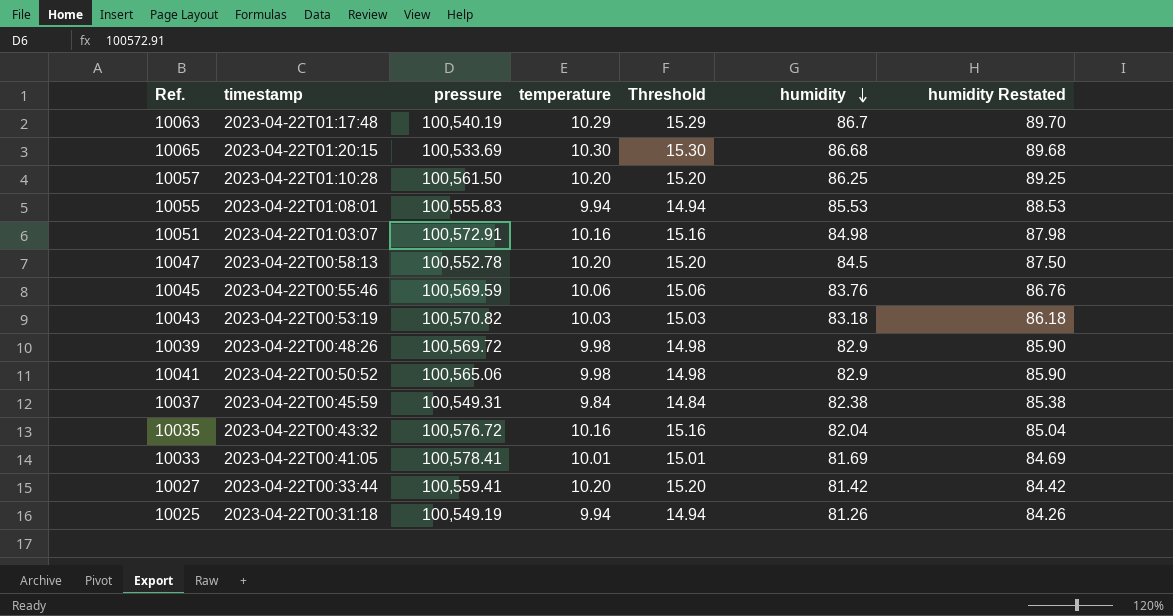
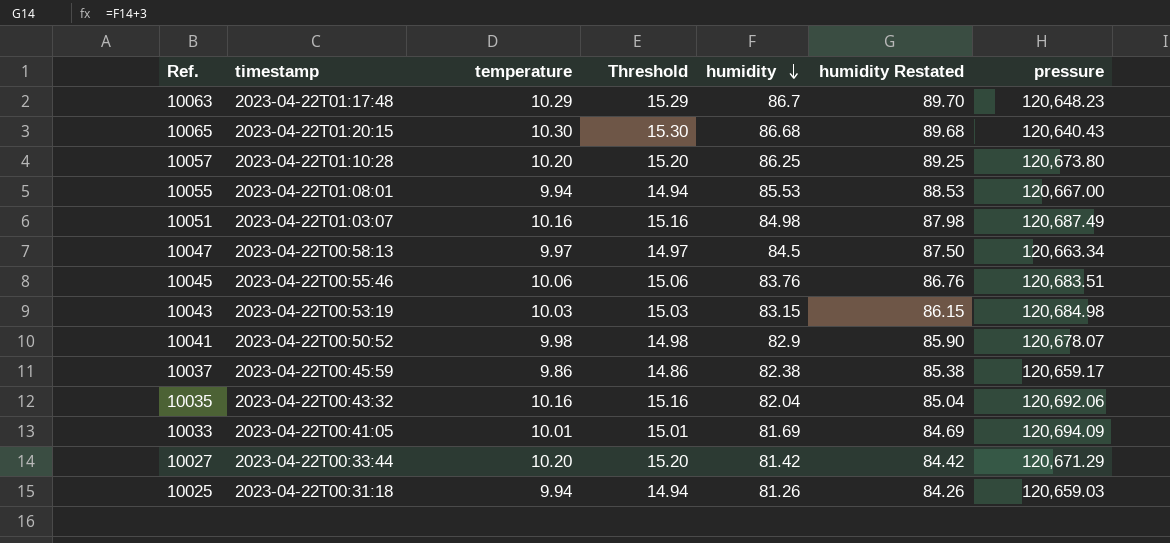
column pressure | position: 3 -> 7
row 10039: 2023-04-22T00:48:26 | 100,569.72 | 9.98 | 14.98 | 82.9 | 85.90 -> none
10063 | pressure: 100,540.19 -> 120,648.23
10065 | pressure: 100,533.69 -> 120,640.43
10057 | pressure: 100,561.50 -> 120,673.80
10055 | pressure: 100,555.83 -> 120,667.00
10051 | pressure: 100,572.91 -> 120,687.49
10047 | temperature: 10.20 -> 9.97
10047 | Threshold: 15.20 -> 14.97
10047 | pressure: 100,552.78 -> 120,663.34
10045 | pressure: 100,569.59 -> 120,683.51
10043 | humidity: 83.18 -> 83.15
10043 | humidity Restated: 86.18 -> 86.15
10043 | pressure: 100,570.82 -> 120,684.98
10041 | pressure: 100,565.06 -> 120,678.07
10037 | temperature: 9.84 -> 9.86
10037 | Threshold: 14.84 -> 14.86
10037 | pressure: 100,549.31 -> 120,659.17
10035 | pressure: 100,576.72 -> 120,692.06
10033 | pressure: 100,578.41 -> 120,694.09
10027 | pressure: 100,559.41 -> 120,671.29
10025 | pressure: 100,549.19 -> 120,659.03

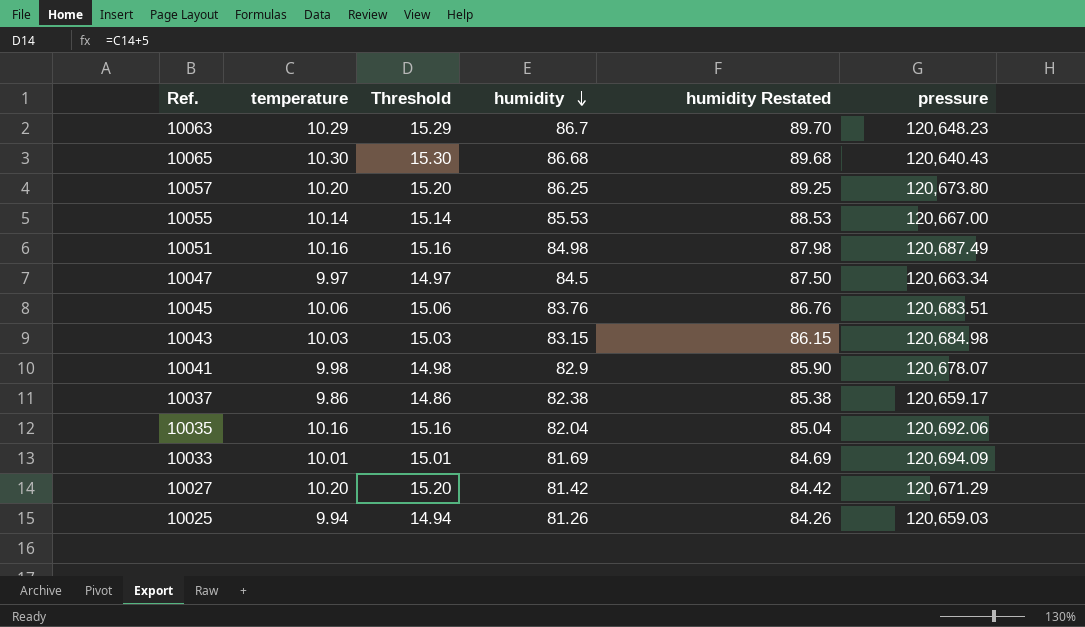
column timestamp | position: 2 -> none
10055 | temperature: 9.94 -> 10.14
10055 | Threshold: 14.94 -> 15.14

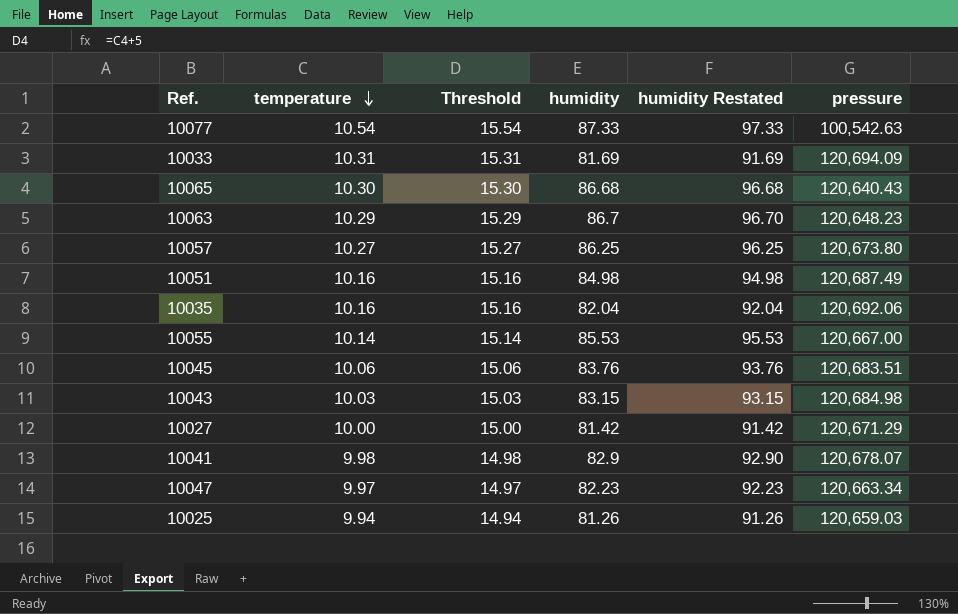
row order: humidity descending -> temperature descending
column humidity Restated | formula: [humidity] + 3 -> [humidity] + 10
row 10037: 9.86 | 14.86 | 82.38 | 85.38 | 120,659.17 -> none
row 10077: none -> 10.54 | 15.54 | 87.33 | 97.33 | 100,542.63
10033 | temperature: 10.01 -> 10.31
10033 | Threshold: 15.01 -> 15.31
10057 | temperature: 10.20 -> 10.27
10057 | Threshold: 15.20 -> 15.27
10027 | temperature: 10.20 -> 10.00
10027 | Threshold: 15.20 -> 15.00
10047 | humidity: 84.5 -> 82.23

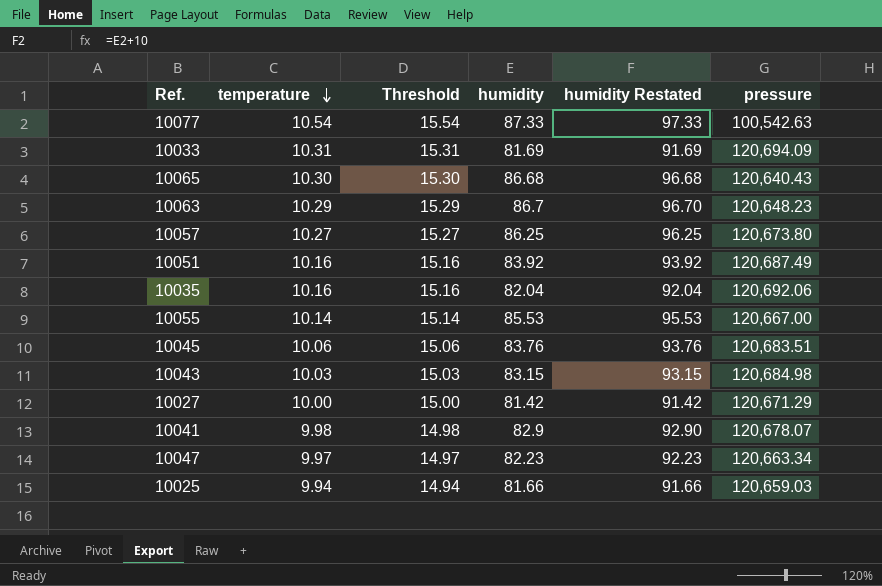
10051 | humidity: 84.98 -> 83.92
10051 | humidity Restated: 94.98 -> 93.92
10025 | humidity: 81.26 -> 81.66
10025 | humidity Restated: 91.26 -> 91.66

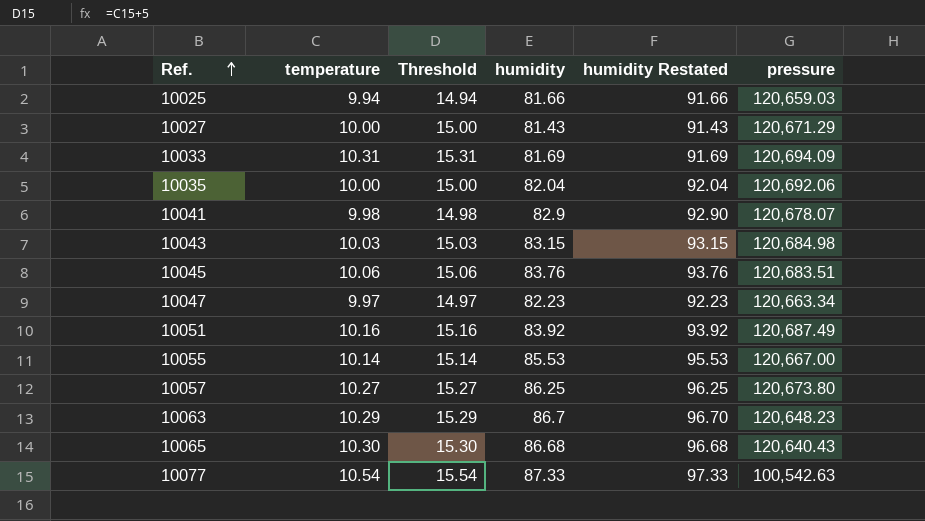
row order: temperature descending -> Ref. ascending
10027 | humidity: 81.42 -> 81.43
10027 | humidity Restated: 91.42 -> 91.43
10035 | temperature: 10.16 -> 10.00
10035 | Threshold: 15.16 -> 15.00

